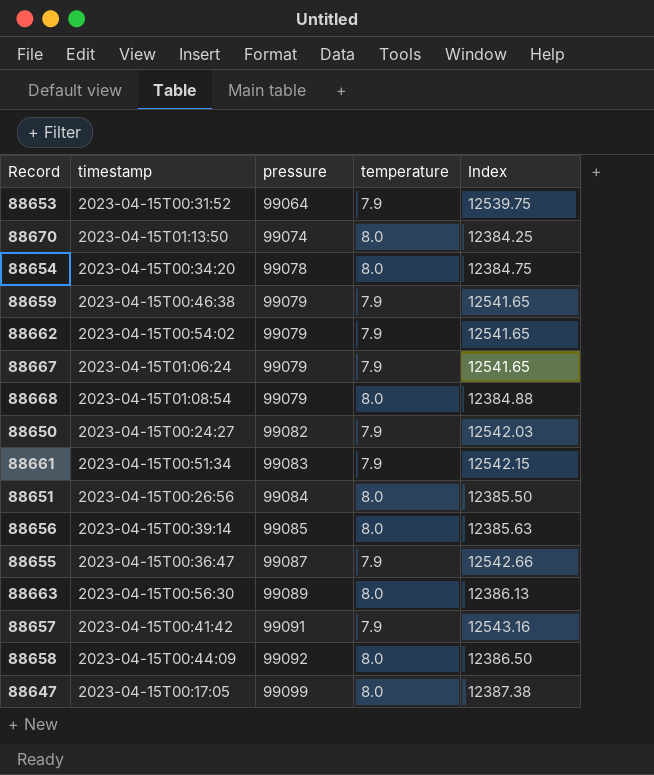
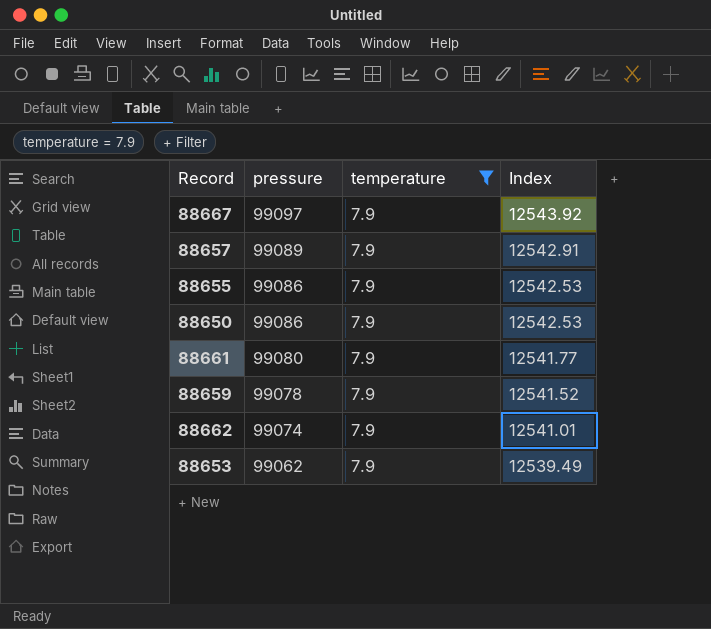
filter: none -> temperature = 7.9
row order: pressure ascending -> pressure descending
column timestamp | position: 2 -> none
88667 | pressure: 99079 -> 99097
88667 | Index: 12541.65 -> 12543.92
88657 | pressure: 99091 -> 99089
88657 | Index: 12543.16 -> 12542.91
88655 | pressure: 99087 -> 99086
88655 | Index: 12542.66 -> 12542.53
88650 | pressure: 99082 -> 99086
88650 | Index: 12542.03 -> 12542.53
88661 | pressure: 99083 -> 99080
88661 | Index: 12542.15 -> 12541.77
88659 | pressure: 99079 -> 99078
88659 | Index: 12541.65 -> 12541.52
88662 | pressure: 99079 -> 99074
88662 | Index: 12541.65 -> 12541.01
88653 | pressure: 99064 -> 99062
88653 | Index: 12539.75 -> 12539.49

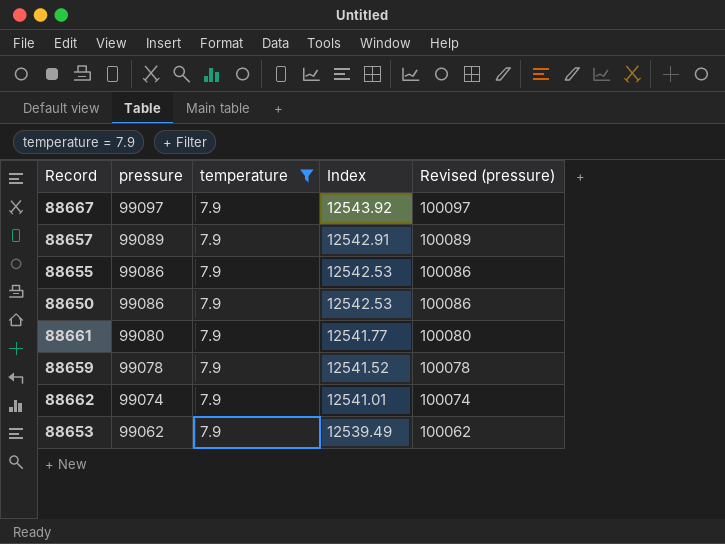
column Revised (pressure) | formula: none -> [pressure] + 1000

